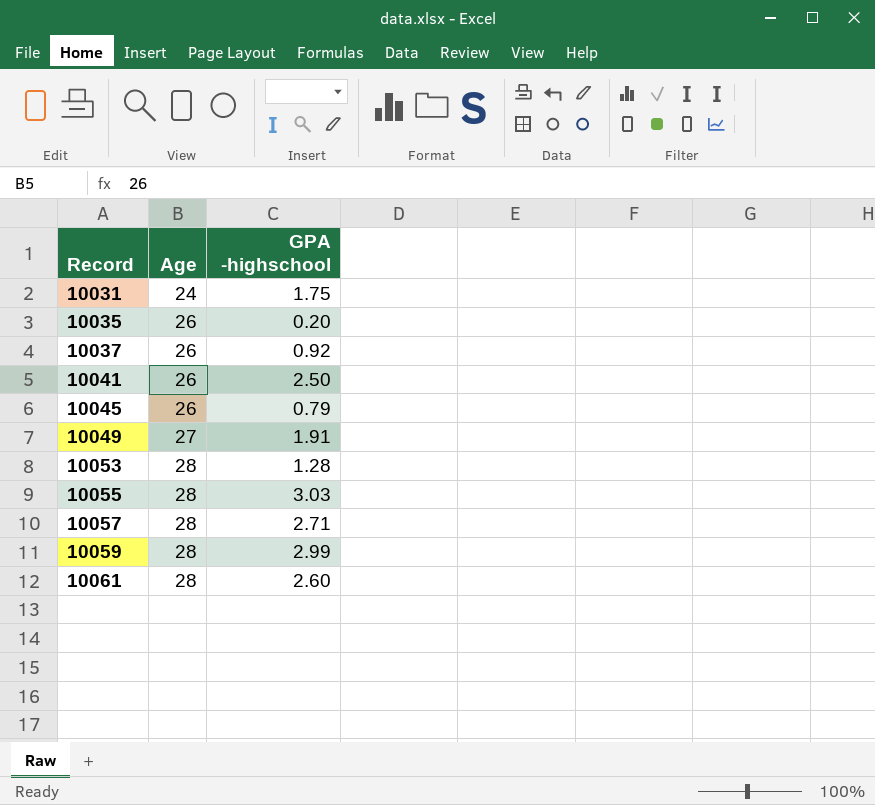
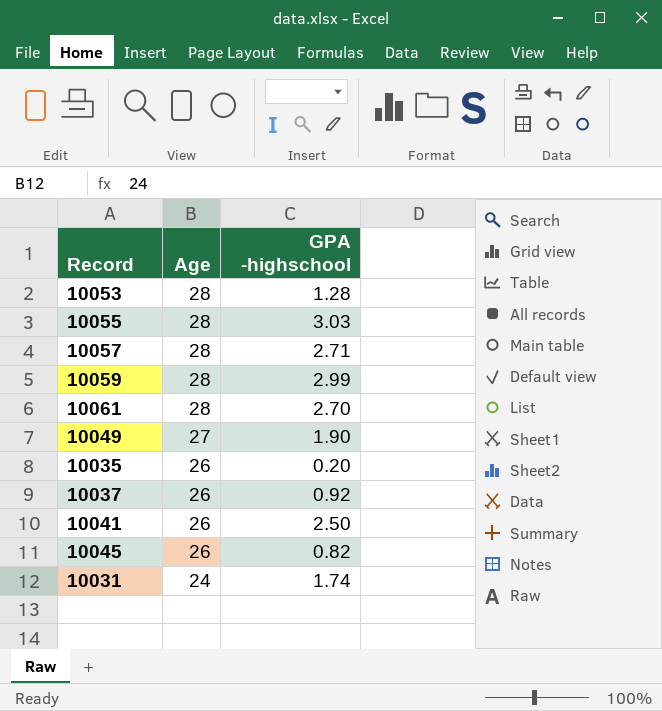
row order: Record ascending -> Age descending
10061 | GPA -highschool: 2.60 -> 2.70
10049 | GPA -highschool: 1.91 -> 1.90
10045 | GPA -highschool: 0.79 -> 0.82
10031 | GPA -highschool: 1.75 -> 1.74

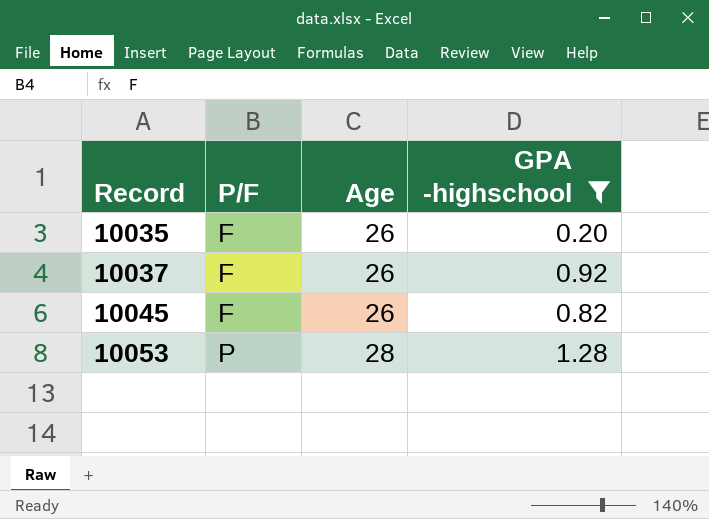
filter: none -> GPA -highschool <= 1.28
row order: Age descending -> Record ascending
column P/F | position: none -> 2

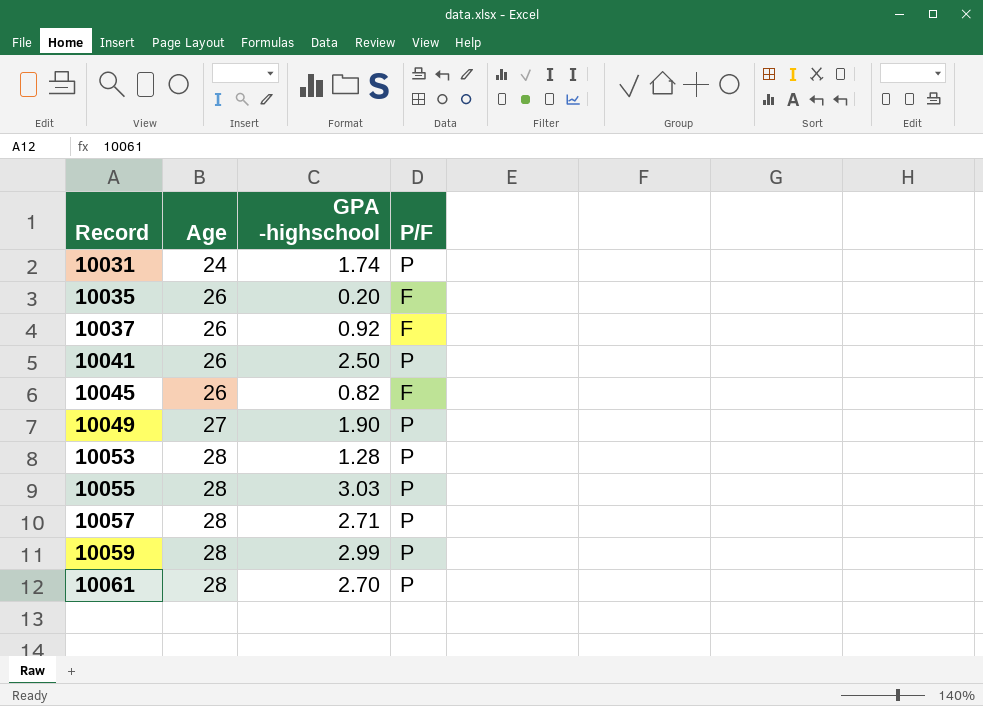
filter: GPA -highschool <= 1.28 -> none
column P/F | position: 2 -> 4

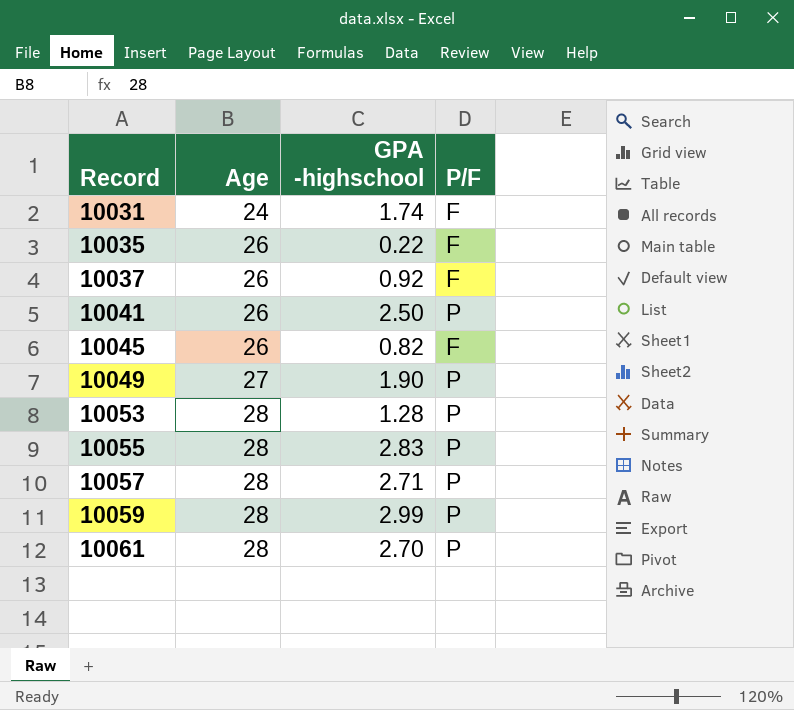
10031 | P/F: P -> F
10035 | GPA -highschool: 0.20 -> 0.22
10055 | GPA -highschool: 3.03 -> 2.83

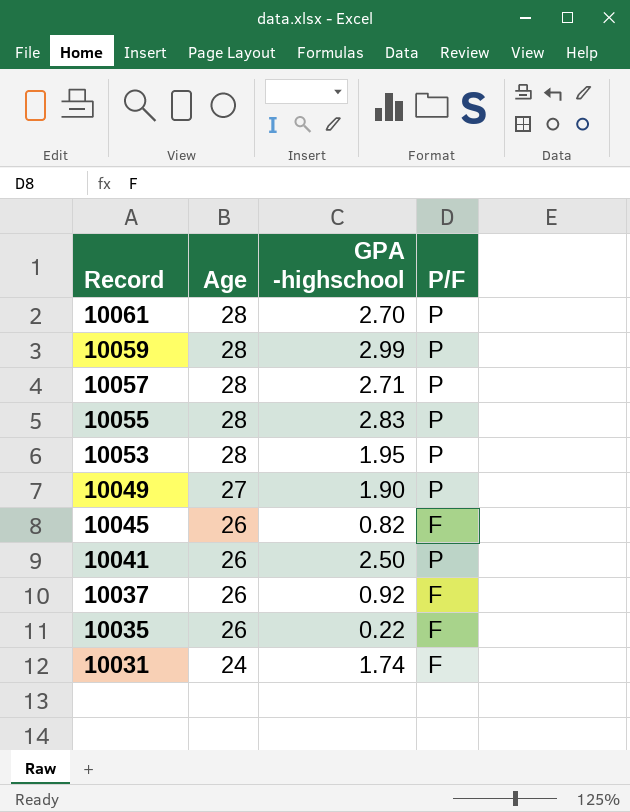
row order: Record ascending -> Record descending
10053 | GPA -highschool: 1.28 -> 1.95

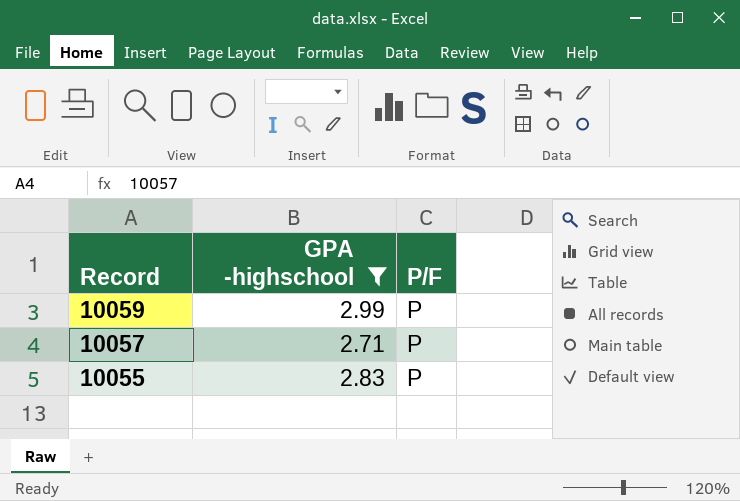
filter: none -> GPA -highschool >= 2.71
column Age | position: 2 -> none

